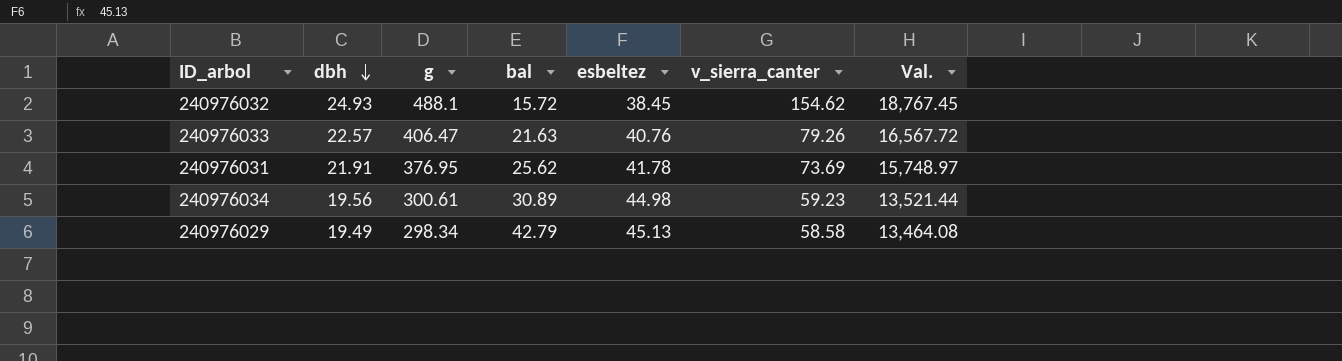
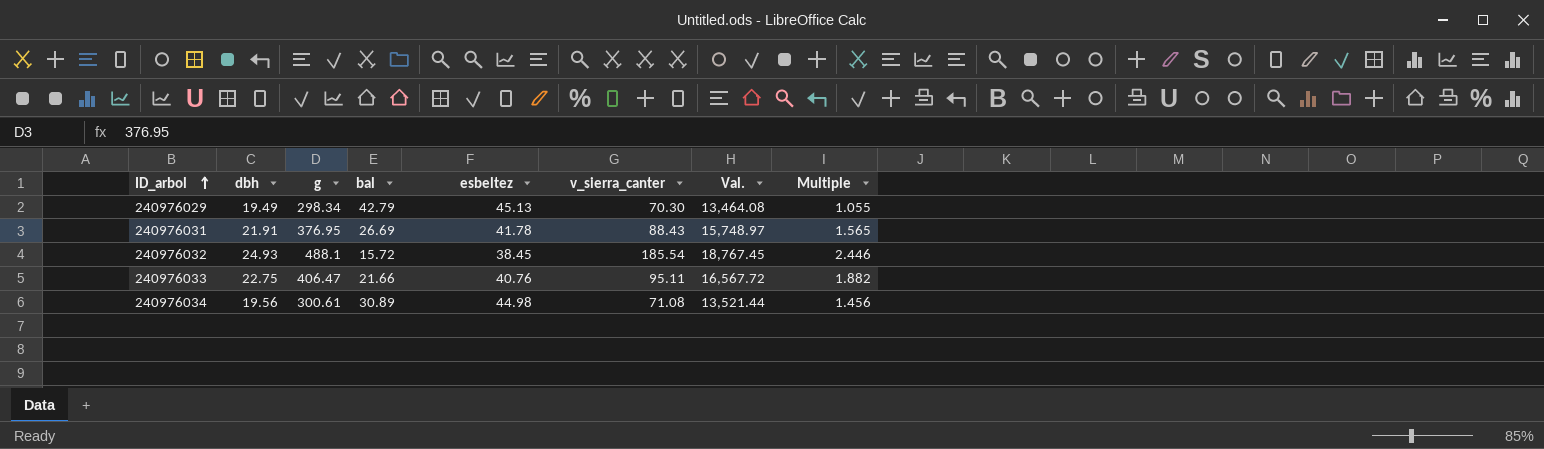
row order: dbh descending -> ID_arbol ascending
column Multiple | formula: none -> [esbeltez] / [bal]
240976029 | v_sierra_canter: 58.58 -> 70.30
240976031 | bal: 25.62 -> 26.69
240976031 | v_sierra_canter: 73.69 -> 88.43
240976032 | v_sierra_canter: 154.62 -> 185.54
240976033 | dbh: 22.57 -> 22.75
240976033 | bal: 21.63 -> 21.66
240976033 | v_sierra_canter: 79.26 -> 95.11
240976034 | v_sierra_canter: 59.23 -> 71.08

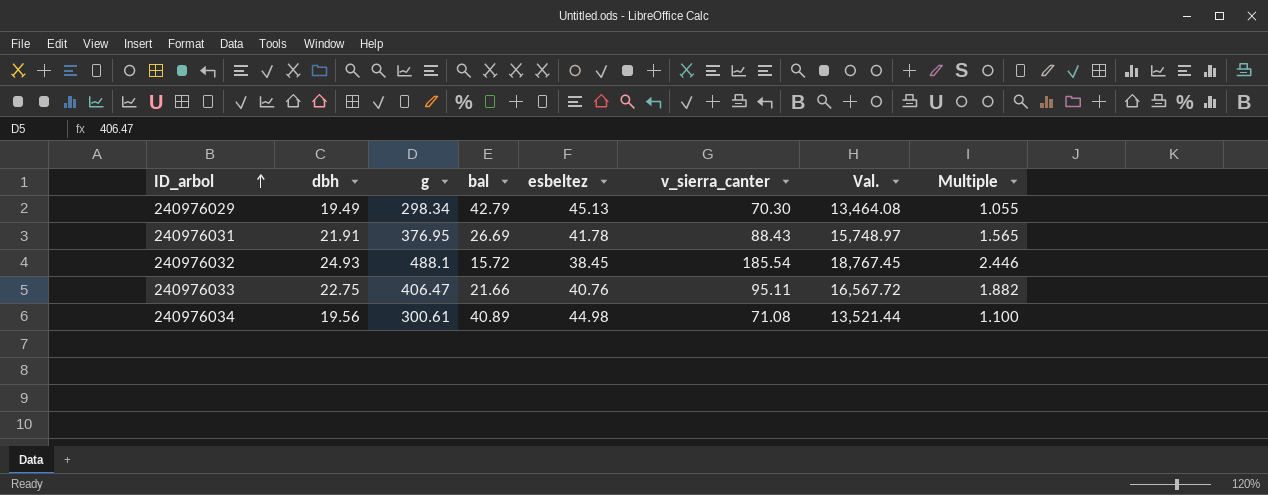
240976034 | bal: 30.89 -> 40.89
240976034 | Multiple: 1.456 -> 1.100

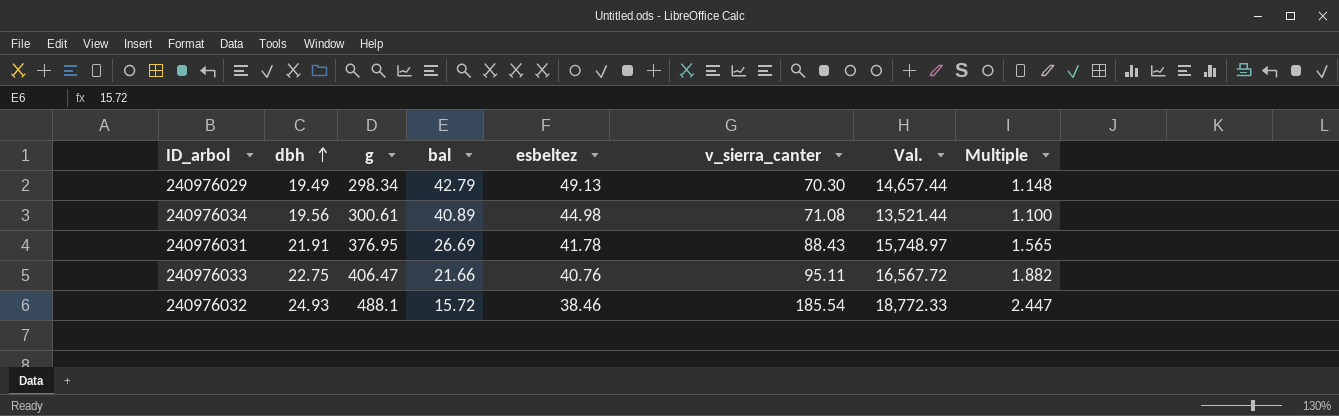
row order: ID_arbol ascending -> dbh ascending
240976029 | esbeltez: 45.13 -> 49.13
240976029 | Val.: 13,464.08 -> 14,657.44
240976029 | Multiple: 1.055 -> 1.148
240976032 | esbeltez: 38.45 -> 38.46
240976032 | Val.: 18,767.45 -> 18,772.33
240976032 | Multiple: 2.446 -> 2.447

